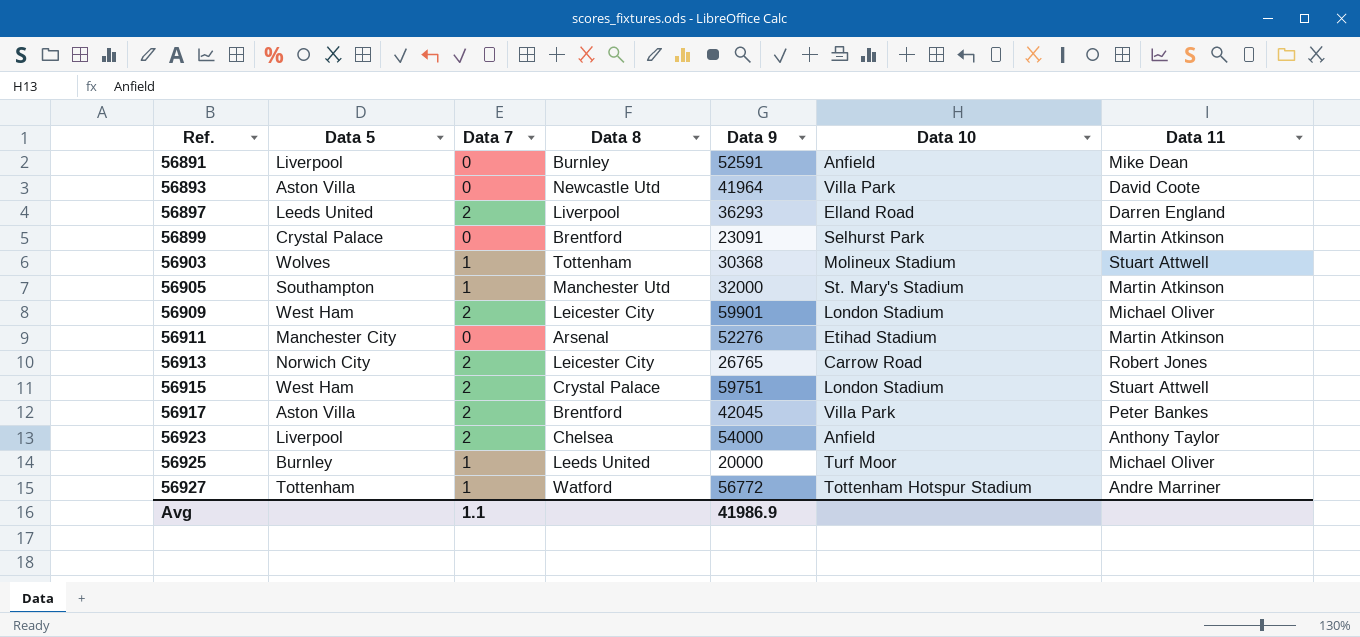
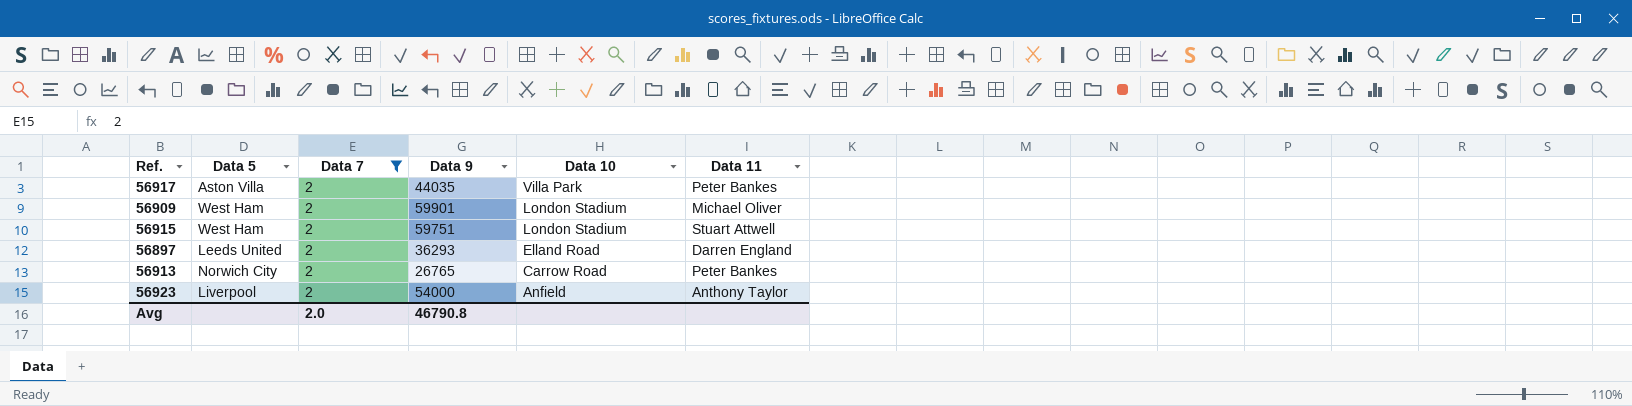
filter: none -> Data 7 = 2
row order: Ref. ascending -> Data 10 descending
column Data 8 | position: 4 -> none
56917 | Data 9: 42045 -> 44035
56913 | Data 11: Robert Jones -> Peter Bankes
Avg | Data 7: 1.1 -> 2.0
Avg | Data 9: 41986.9 -> 46790.8

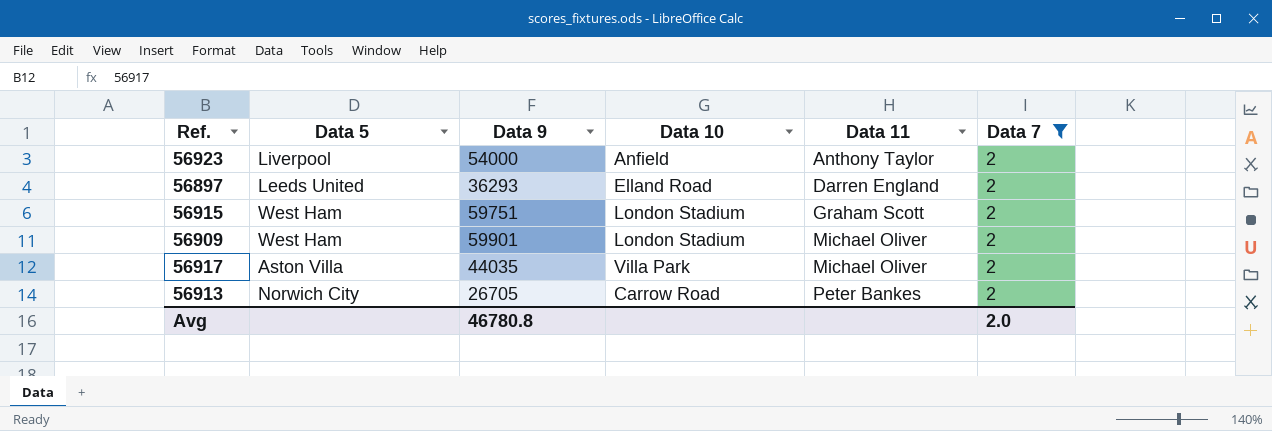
row order: Data 10 descending -> Data 11 ascending
column Data 7 | position: 3 -> 6
56915 | Data 11: Stuart Attwell -> Graham Scott
56917 | Data 11: Peter Bankes -> Michael Oliver
56913 | Data 9: 26765 -> 26705
Avg | Data 9: 46790.8 -> 46780.8

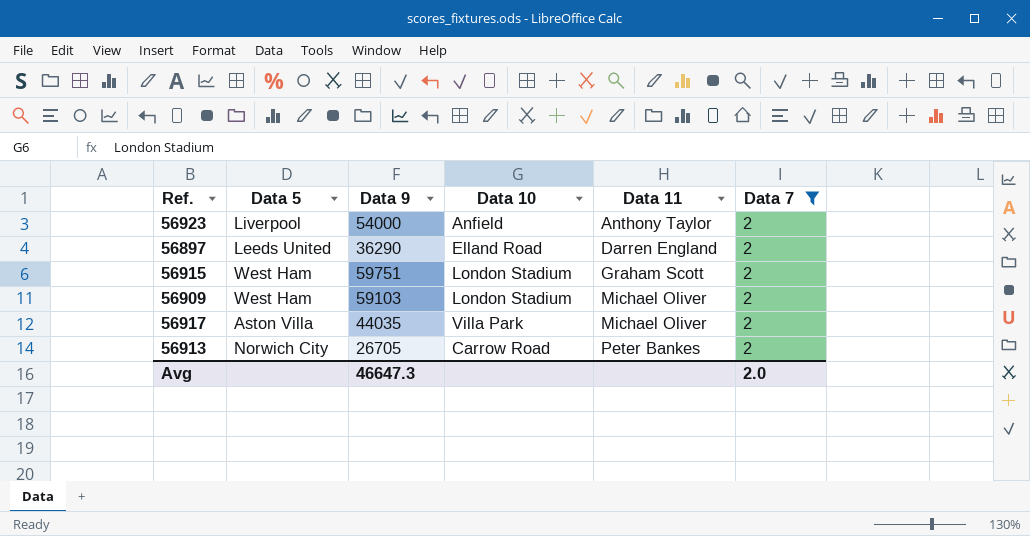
56897 | Data 9: 36293 -> 36290
56909 | Data 9: 59901 -> 59103
Avg | Data 9: 46780.8 -> 46647.3

